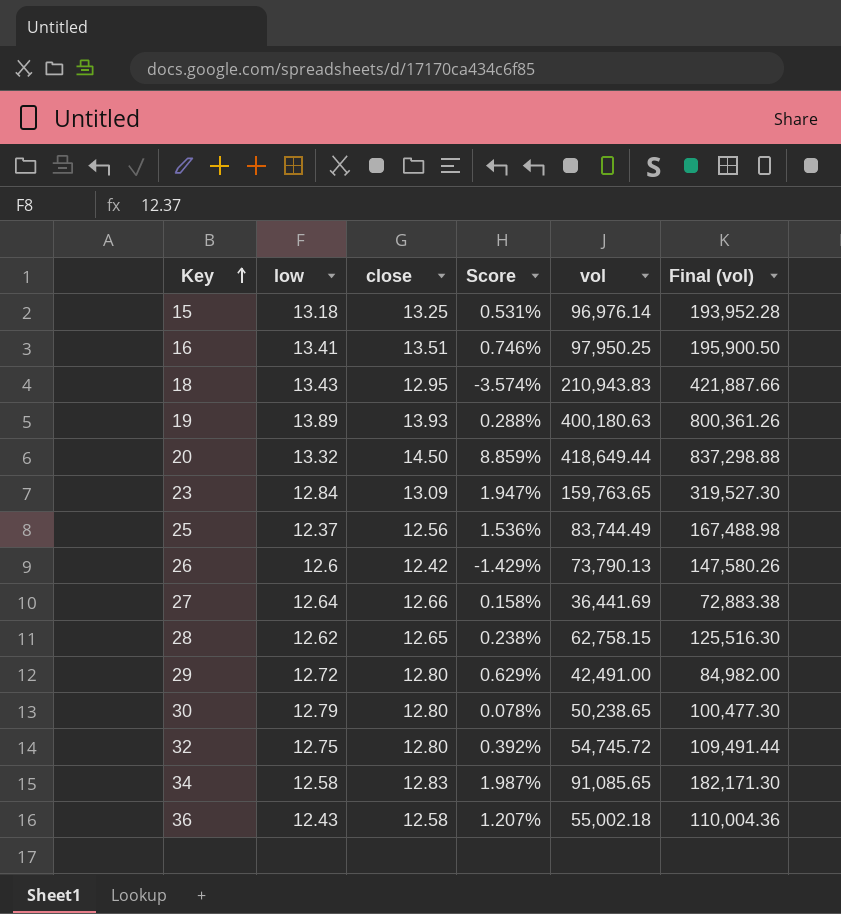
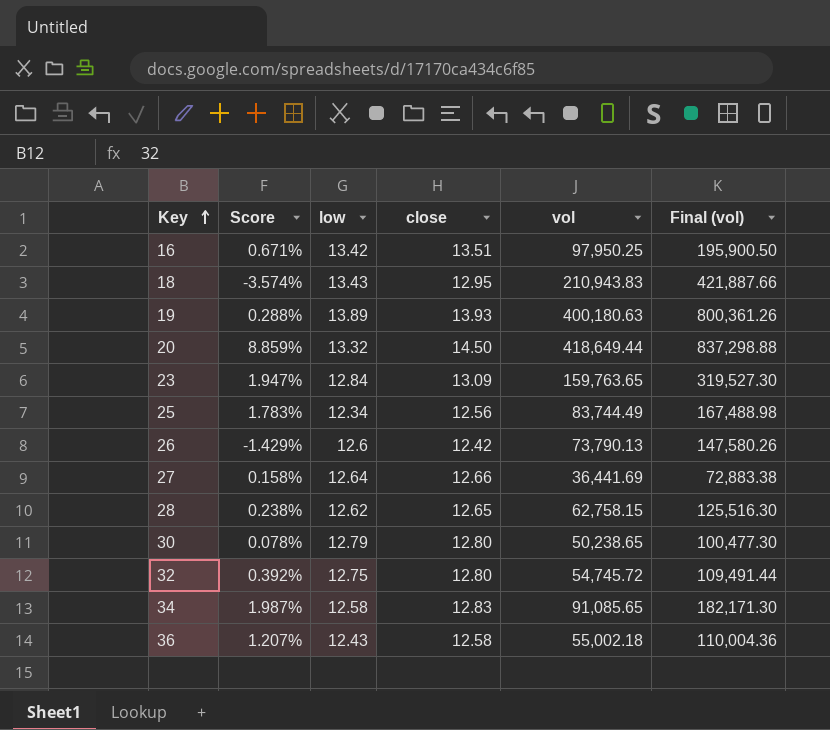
column Score | position: 4 -> 2
row 15: 13.18 | 13.25 | 0.531% | 96,976.14 | 193,952.28 -> none
row 29: 12.72 | 12.80 | 0.629% | 42,491.00 | 84,982.00 -> none
16 | Score: 0.746% -> 0.671%
16 | low: 13.41 -> 13.42
25 | Score: 1.536% -> 1.783%
25 | low: 12.37 -> 12.34

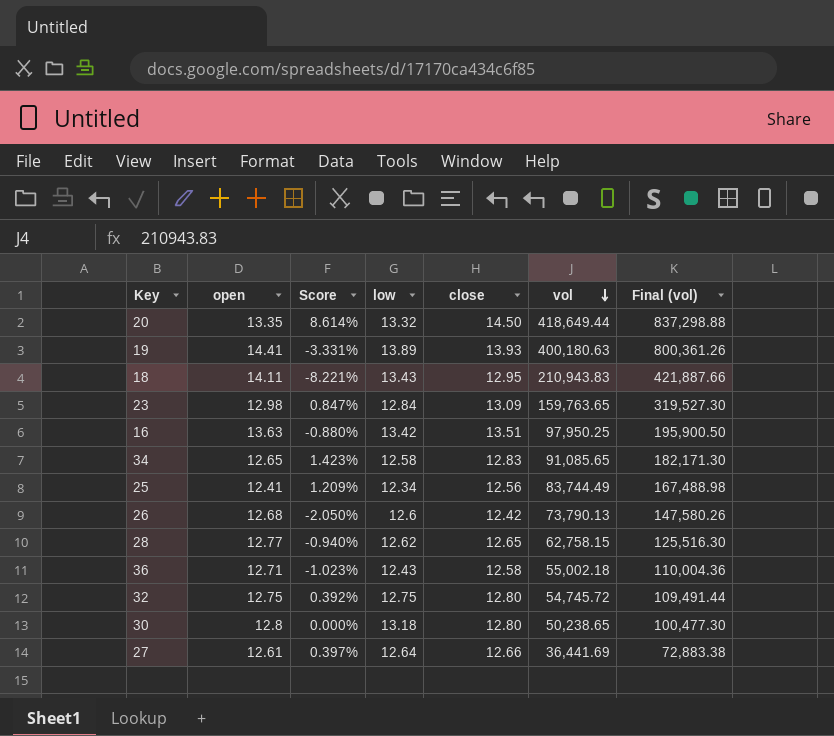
row order: Key ascending -> vol descending
column open | position: none -> 2
column Score | formula: ([close] - [low]) / [low] -> ([close] - [open]) / [open]
30 | low: 12.79 -> 13.18

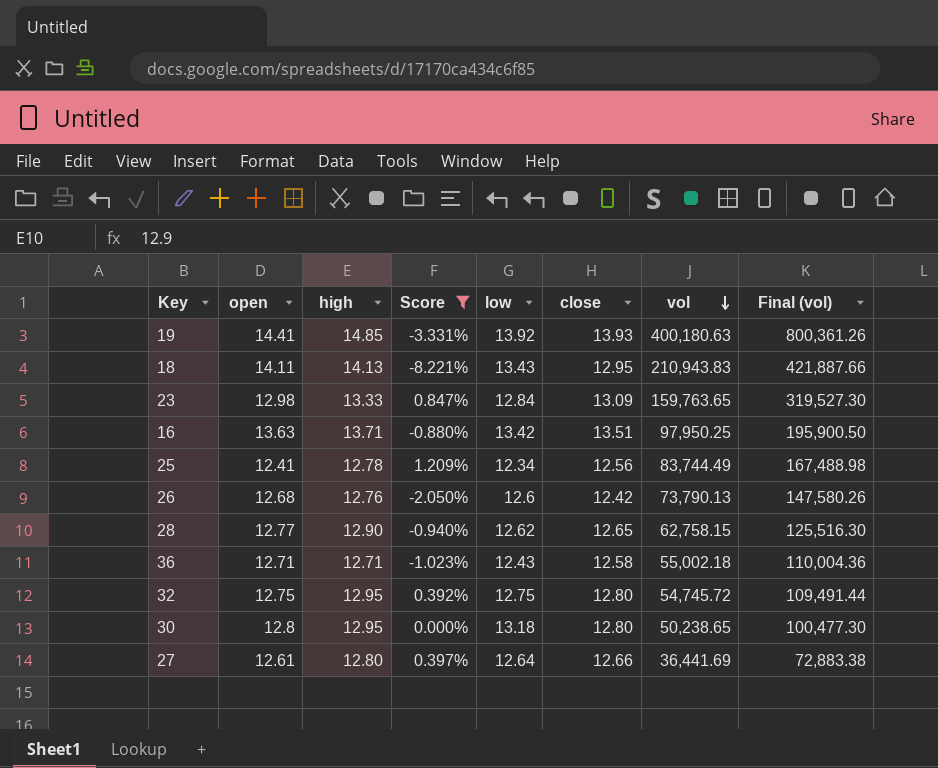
filter: none -> Score <= 1.209%
column high | position: none -> 3
19 | low: 13.89 -> 13.92

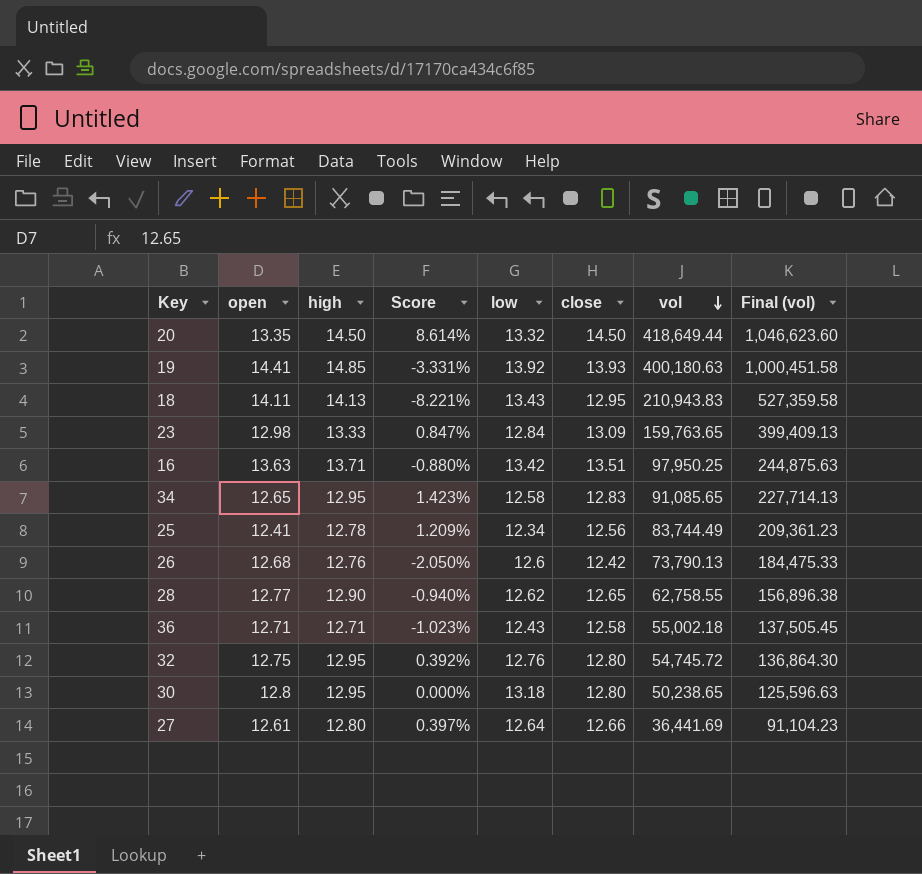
filter: Score <= 1.209% -> none
column Final (vol) | formula: [vol] * 2 -> [vol] * 2.5
28 | vol: 62,758.15 -> 62,758.55
32 | low: 12.75 -> 12.76

